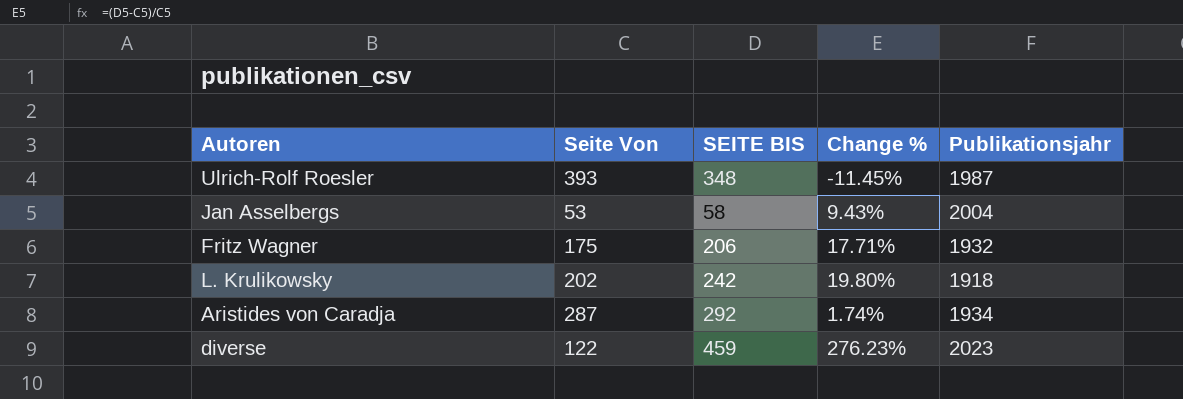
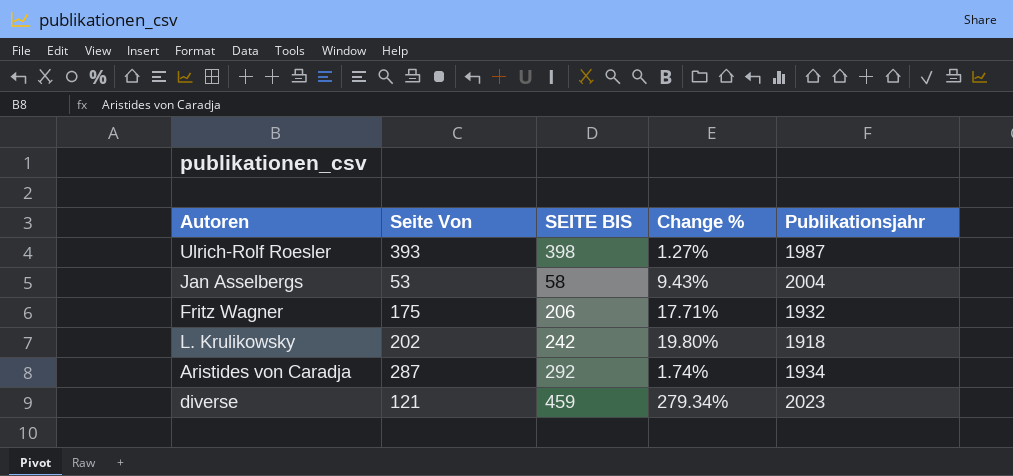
Ulrich-Rolf Roesler | SEITE BIS: 348 -> 398
Ulrich-Rolf Roesler | Change %: -11.45% -> 1.27%
diverse | Seite Von: 122 -> 121
diverse | Change %: 276.23% -> 279.34%

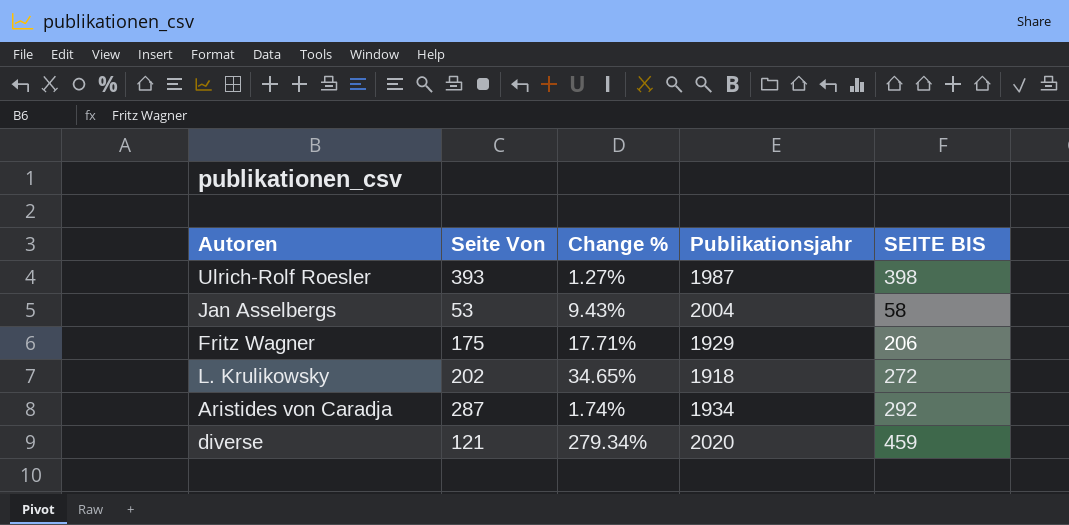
column SEITE BIS | position: 3 -> 5
Fritz Wagner | Publikationsjahr: 1932 -> 1929
L. Krulikowsky | Change %: 19.80% -> 34.65%
L. Krulikowsky | SEITE BIS: 242 -> 272
diverse | Publikationsjahr: 2023 -> 2020

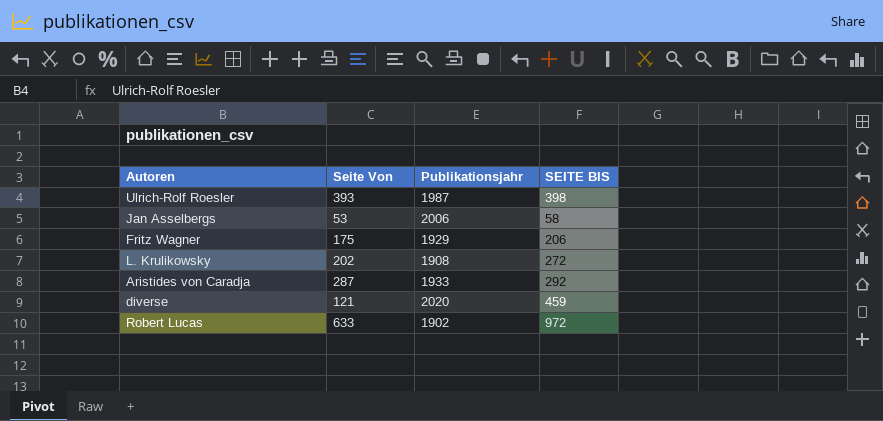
column Change % | formula: ([SEITE BIS] - [Seite Von]) / [Seite Von] -> none
Jan Asselbergs | Publikationsjahr: 2004 -> 2006
L. Krulikowsky | Publikationsjahr: 1918 -> 1908
Aristides von Caradja | Publikationsjahr: 1934 -> 1933
row Robert Lucas: none -> 633 | 1902 | 972

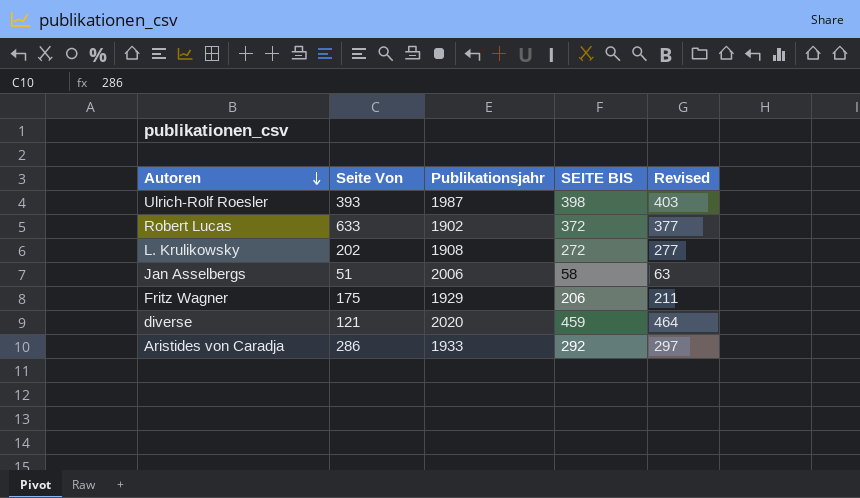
row order: none -> Autoren descending
column Revised | formula: none -> [SEITE BIS] + 5
Robert Lucas | SEITE BIS: 972 -> 372
Jan Asselbergs | Seite Von: 53 -> 51
Aristides von Caradja | Seite Von: 287 -> 286

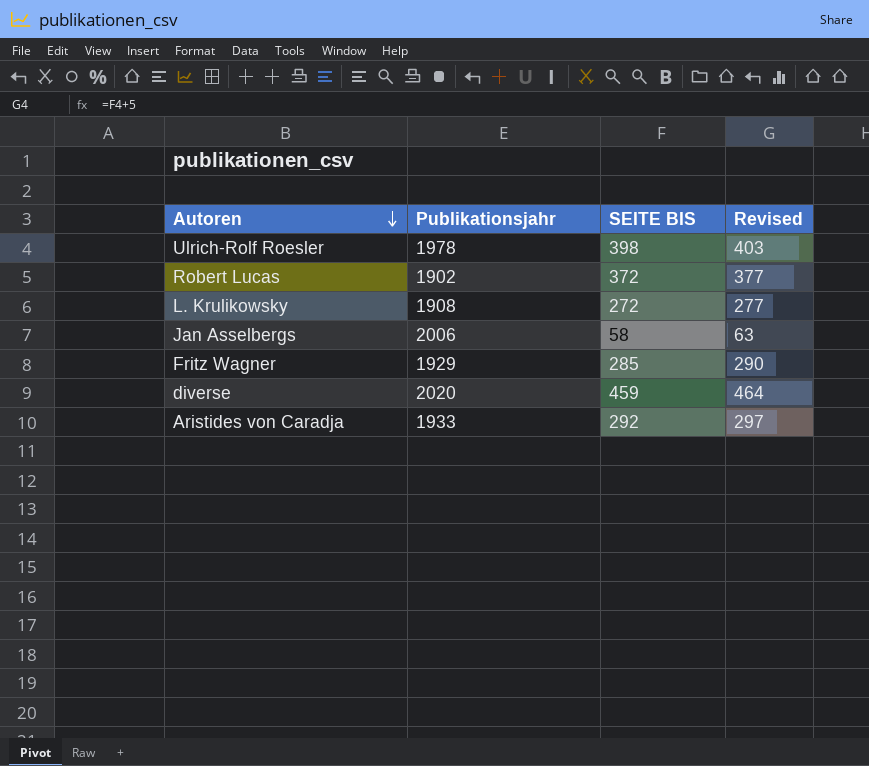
column Seite Von | position: 2 -> none
Ulrich-Rolf Roesler | Publikationsjahr: 1987 -> 1978
Fritz Wagner | SEITE BIS: 206 -> 285
Fritz Wagner | Revised: 211 -> 290

